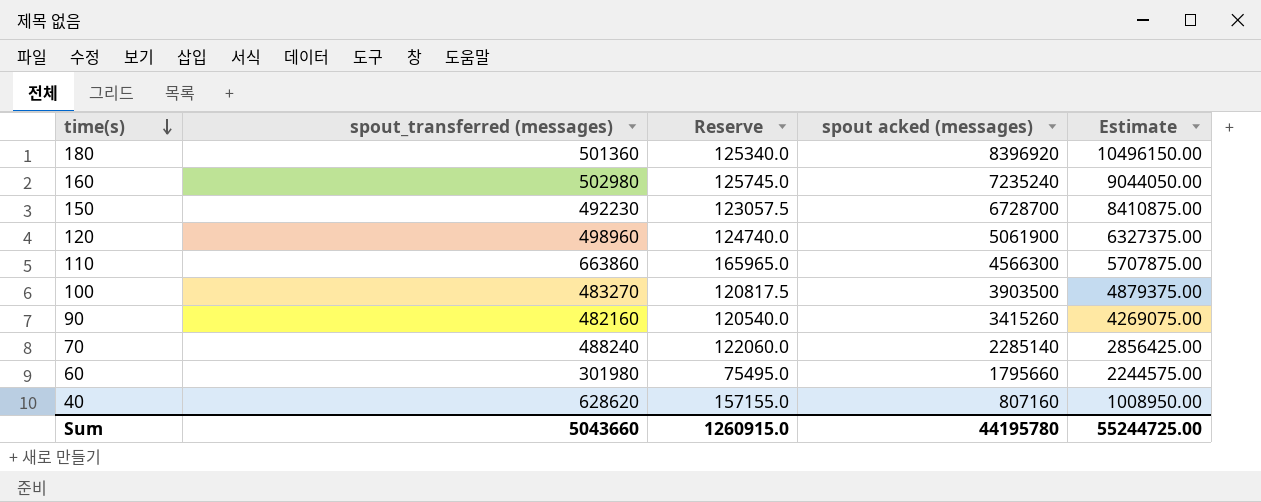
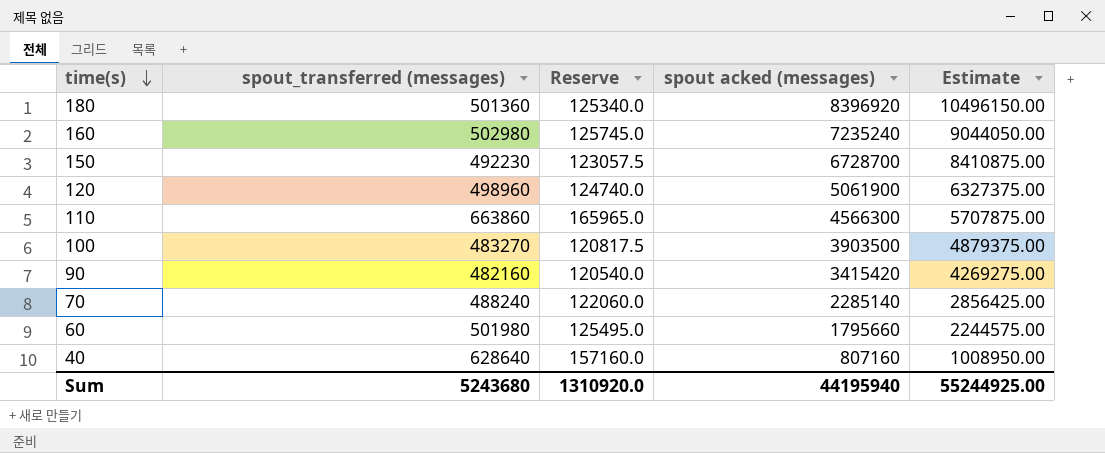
90 | spout acked (messages): 3415260 -> 3415420
90 | Estimate: 4269075.00 -> 4269275.00
60 | spout_transferred (messages): 301980 -> 501980
60 | Reserve: 75495.0 -> 125495.0
40 | spout_transferred (messages): 628620 -> 628640
40 | Reserve: 157155.0 -> 157160.0
Sum | spout_transferred (messages): 5043660 -> 5243680
Sum | Reserve: 1260915.0 -> 1310920.0
Sum | spout acked (messages): 44195780 -> 44195940
Sum | Estimate: 55244725.00 -> 55244925.00

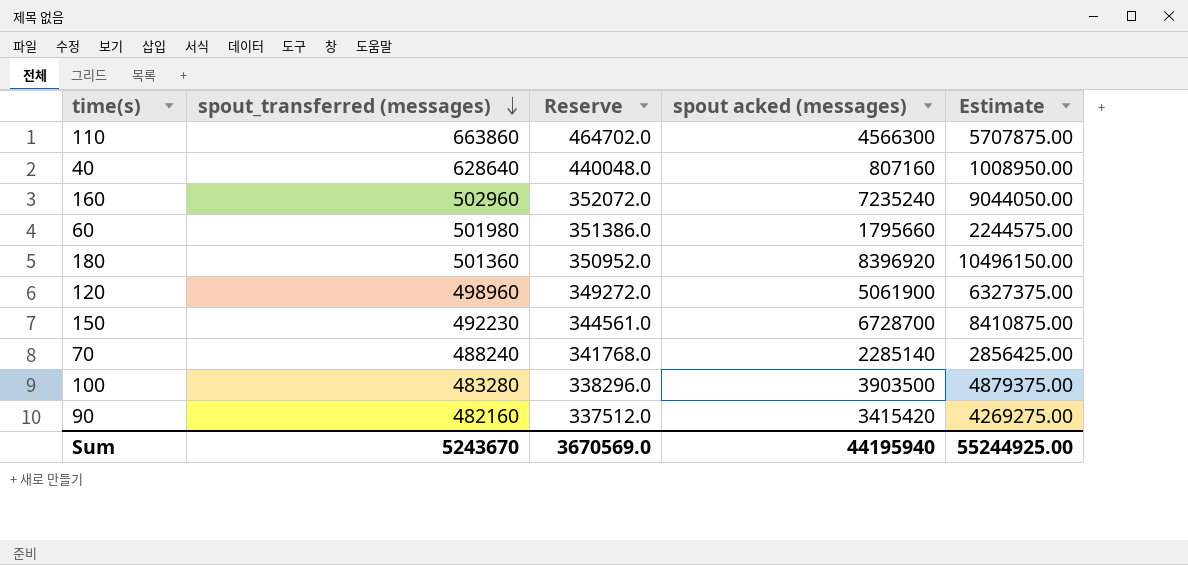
row order: time(s) descending -> spout_transferred (messages) descending
column Reserve | formula: [spout_transferred (messages)] * 0.25 -> [spout_transferred (messages)] * 0.7
160 | spout_transferred (messages): 502980 -> 502960
100 | spout_transferred (messages): 483270 -> 483280
Sum | spout_transferred (messages): 5243680 -> 5243670
Sum | Reserve: 1310920.0 -> 3670569.0

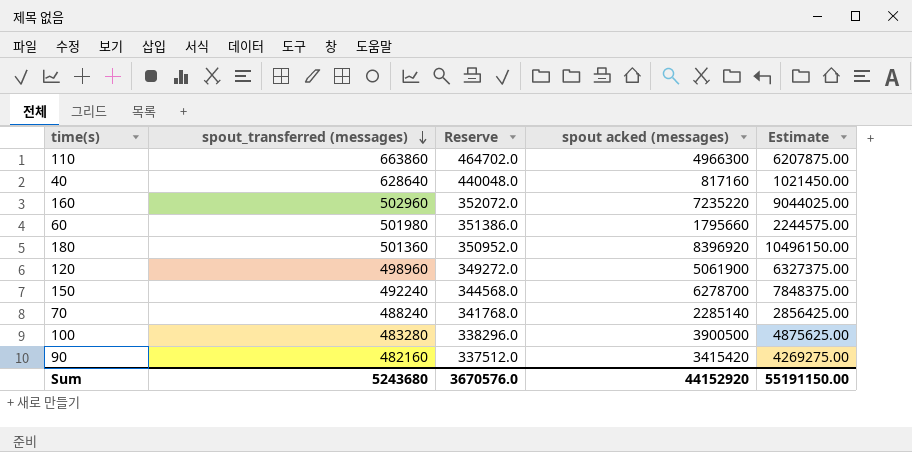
110 | spout acked (messages): 4566300 -> 4966300
110 | Estimate: 5707875.00 -> 6207875.00
40 | spout acked (messages): 807160 -> 817160
40 | Estimate: 1008950.00 -> 1021450.00
160 | spout acked (messages): 7235240 -> 7235220
160 | Estimate: 9044050.00 -> 9044025.00
150 | spout_transferred (messages): 492230 -> 492240
150 | Reserve: 344561.0 -> 344568.0
150 | spout acked (messages): 6728700 -> 6278700
150 | Estimate: 8410875.00 -> 7848375.00
100 | spout acked (messages): 3903500 -> 3900500
100 | Estimate: 4879375.00 -> 4875625.00
Sum | spout_transferred (messages): 5243670 -> 5243680
Sum | Reserve: 3670569.0 -> 3670576.0
Sum | spout acked (messages): 44195940 -> 44152920
Sum | Estimate: 55244925.00 -> 55191150.00

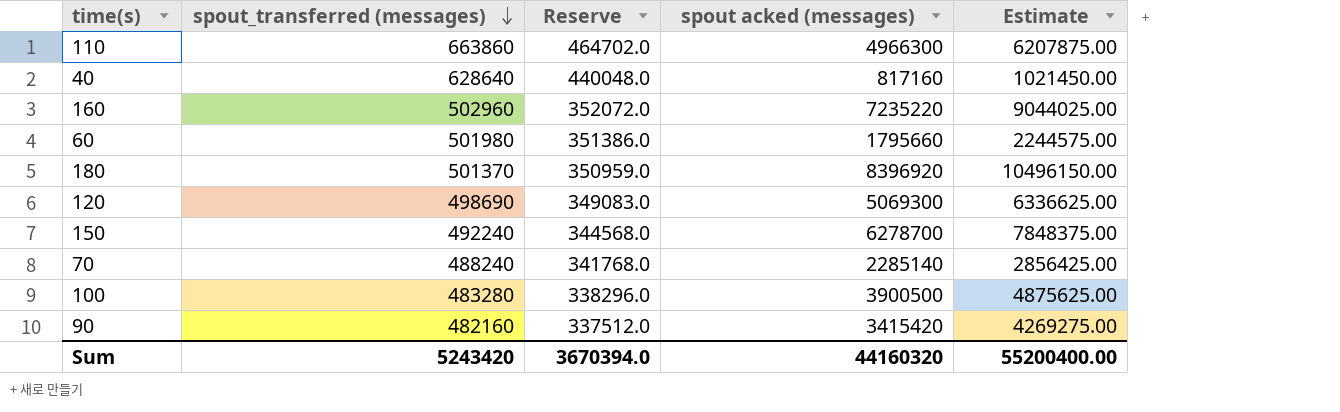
180 | spout_transferred (messages): 501360 -> 501370
180 | Reserve: 350952.0 -> 350959.0
120 | spout_transferred (messages): 498960 -> 498690
120 | Reserve: 349272.0 -> 349083.0
120 | spout acked (messages): 5061900 -> 5069300
120 | Estimate: 6327375.00 -> 6336625.00
Sum | spout_transferred (messages): 5243680 -> 5243420
Sum | Reserve: 3670576.0 -> 3670394.0
Sum | spout acked (messages): 44152920 -> 44160320
Sum | Estimate: 55191150.00 -> 55200400.00

